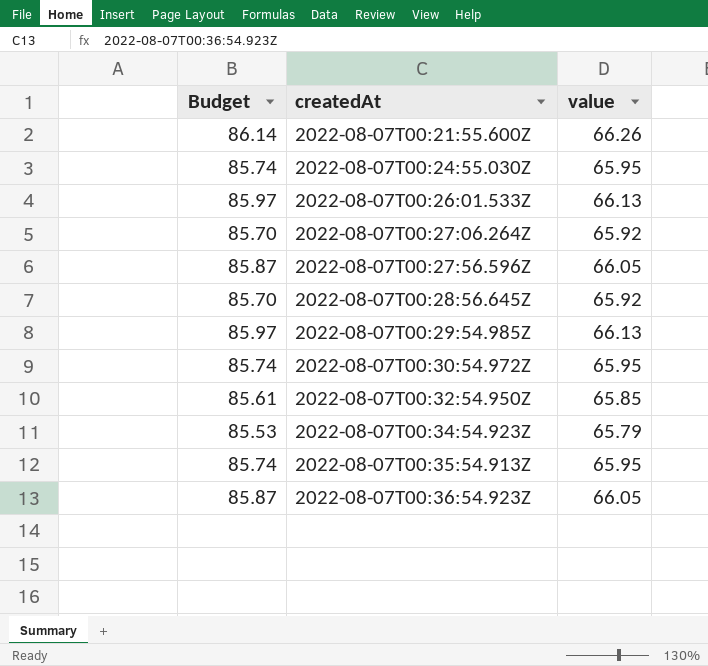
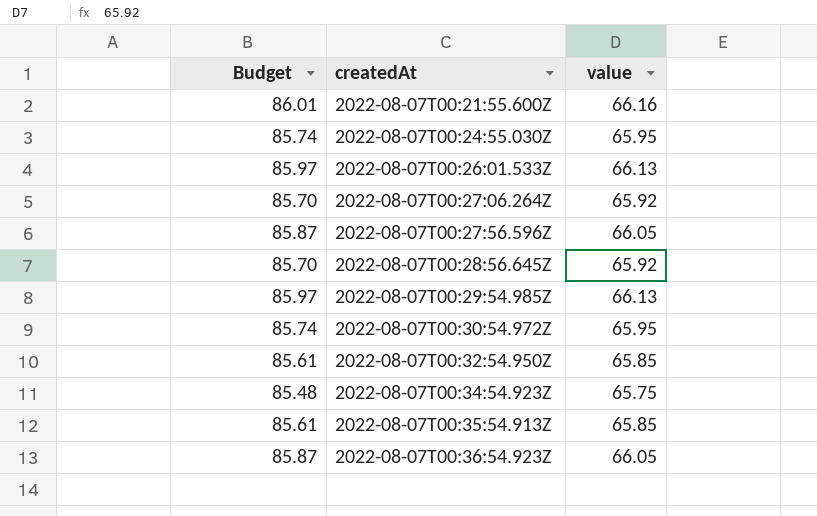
2022-08-07T00:21:55.600Z | Budget: 86.14 -> 86.01
2022-08-07T00:21:55.600Z | value: 66.26 -> 66.16
2022-08-07T00:34:54.923Z | Budget: 85.53 -> 85.48
2022-08-07T00:34:54.923Z | value: 65.79 -> 65.75
2022-08-07T00:35:54.913Z | Budget: 85.74 -> 85.61
2022-08-07T00:35:54.913Z | value: 65.95 -> 65.85

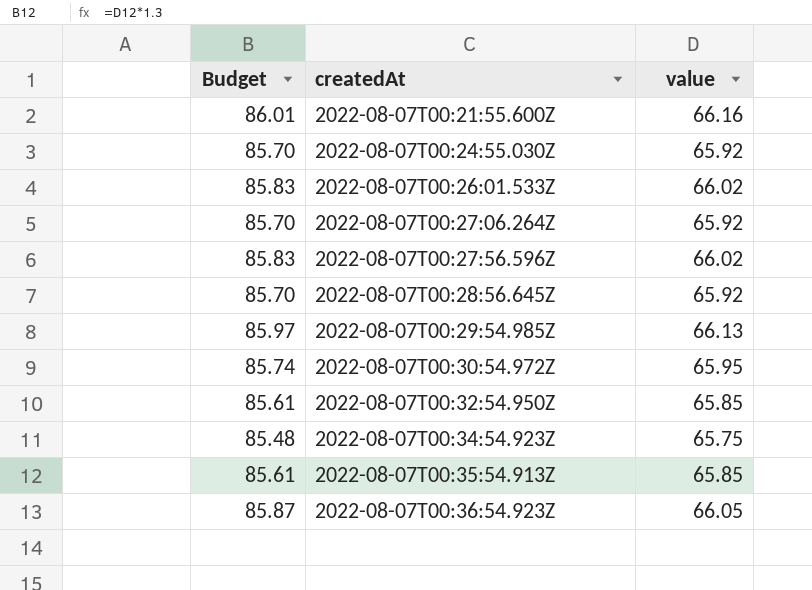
2022-08-07T00:24:55.030Z | Budget: 85.74 -> 85.70
2022-08-07T00:24:55.030Z | value: 65.95 -> 65.92
2022-08-07T00:26:01.533Z | Budget: 85.97 -> 85.83
2022-08-07T00:26:01.533Z | value: 66.13 -> 66.02
2022-08-07T00:27:56.596Z | Budget: 85.87 -> 85.83
2022-08-07T00:27:56.596Z | value: 66.05 -> 66.02

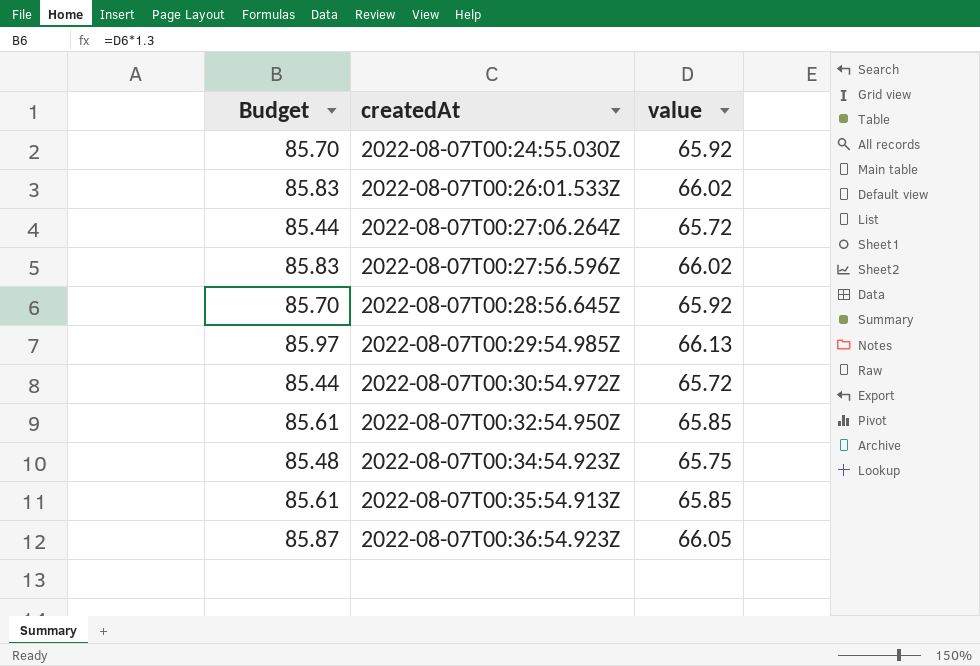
row 2022-08-07T00:21:55.600Z: 86.01 | 66.16 -> none
2022-08-07T00:27:06.264Z | Budget: 85.70 -> 85.44
2022-08-07T00:27:06.264Z | value: 65.92 -> 65.72
2022-08-07T00:30:54.972Z | Budget: 85.74 -> 85.44
2022-08-07T00:30:54.972Z | value: 65.95 -> 65.72

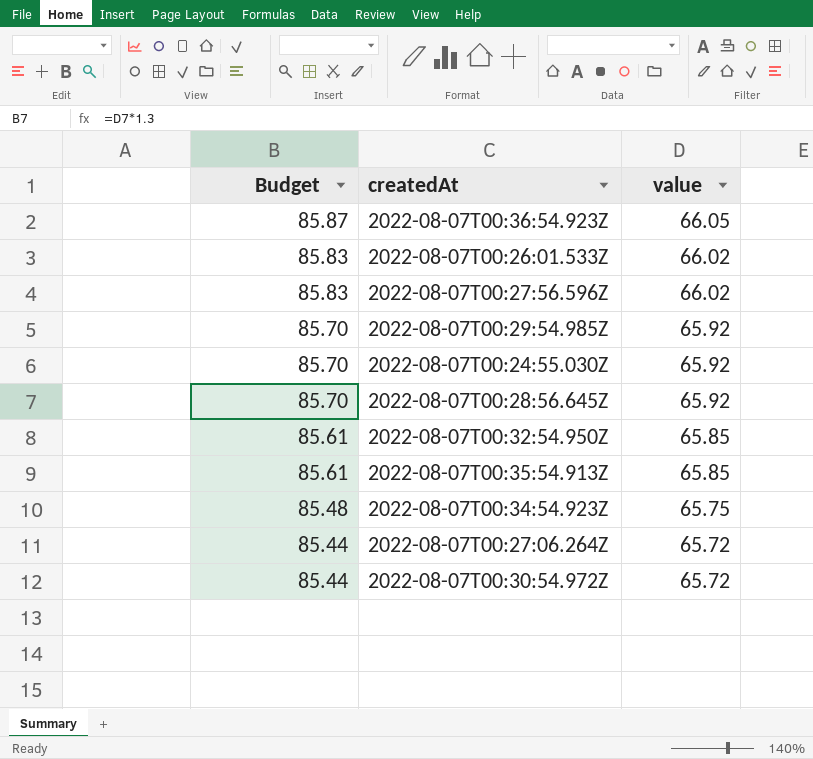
row order: createdAt ascending -> Budget descending
2022-08-07T00:29:54.985Z | Budget: 85.97 -> 85.70
2022-08-07T00:29:54.985Z | value: 66.13 -> 65.92

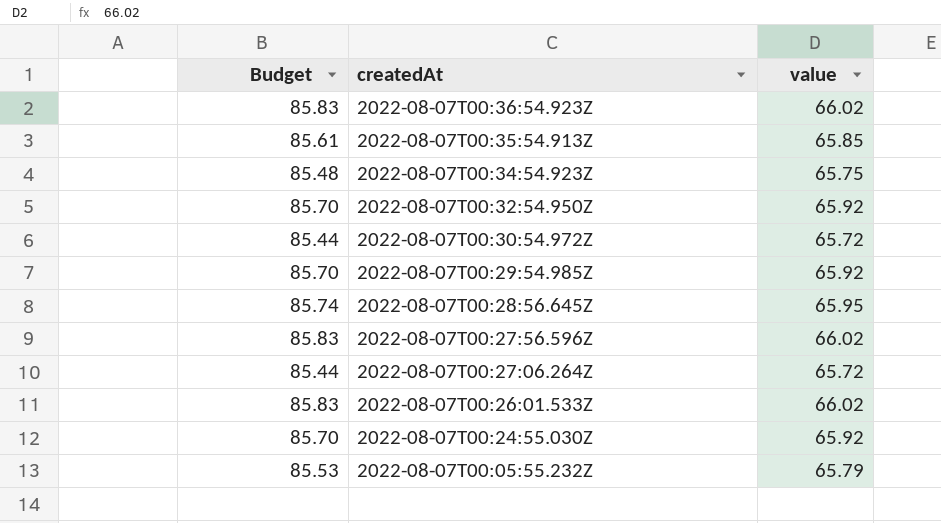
row order: Budget descending -> createdAt descending
2022-08-07T00:36:54.923Z | Budget: 85.87 -> 85.83
2022-08-07T00:36:54.923Z | value: 66.05 -> 66.02
2022-08-07T00:32:54.950Z | Budget: 85.61 -> 85.70
2022-08-07T00:32:54.950Z | value: 65.85 -> 65.92
2022-08-07T00:28:56.645Z | Budget: 85.70 -> 85.74
2022-08-07T00:28:56.645Z | value: 65.92 -> 65.95
row 2022-08-07T00:05:55.232Z: none -> 85.53 | 65.79

